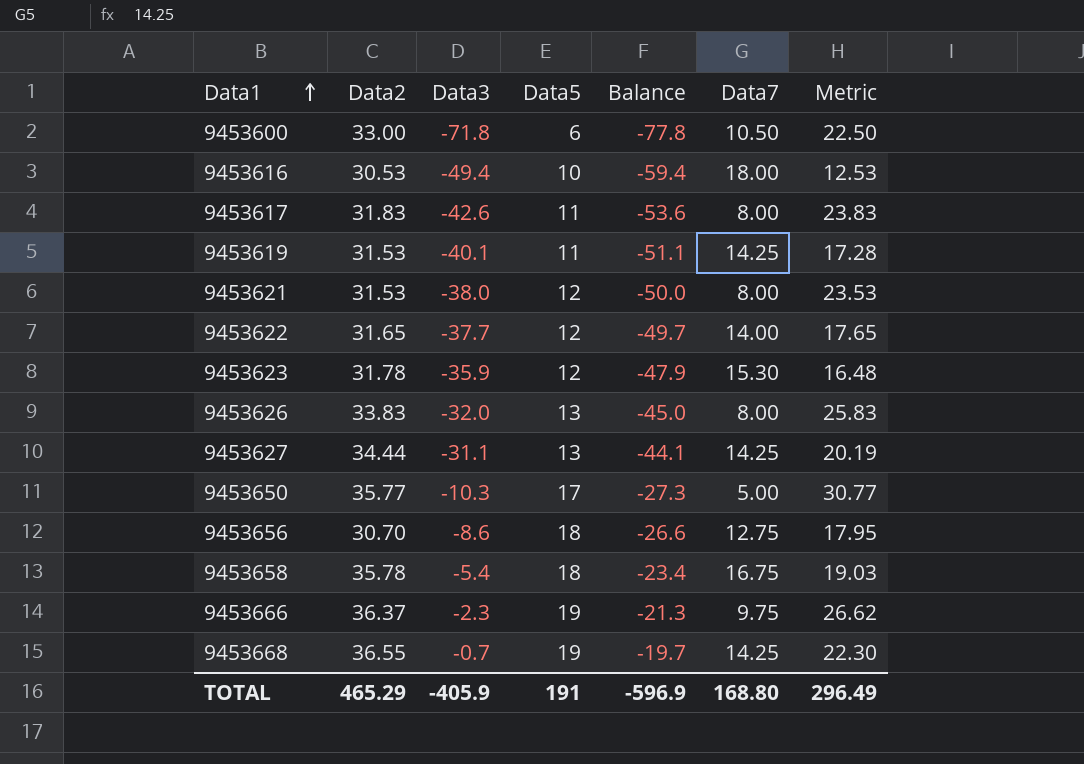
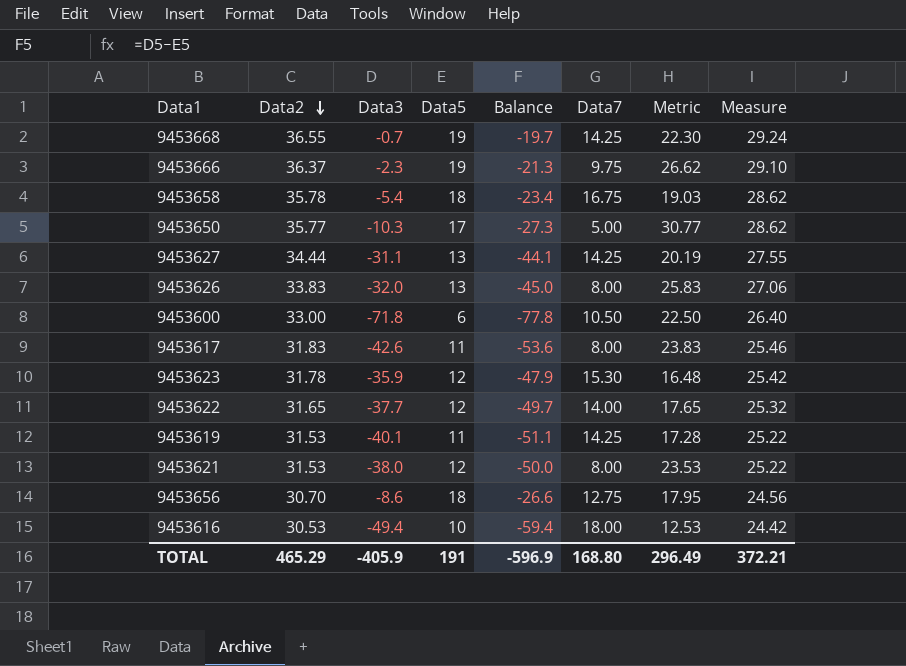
row order: Data1 ascending -> Data2 descending
column Measure | formula: none -> [Data2] * 0.8

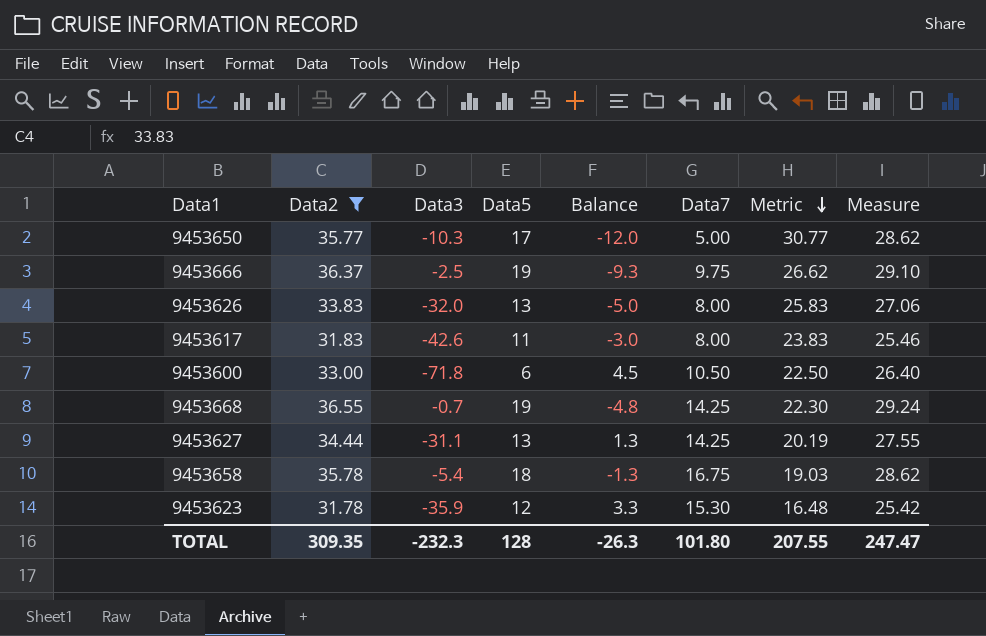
filter: none -> Data2 >= 31.78
row order: Data2 descending -> Metric descending
column Balance | formula: [Data3] - [Data5] -> [Data7] - [Data5]
9453666 | Data3: -2.3 -> -2.5
TOTAL | Data2: 465.29 -> 309.35
TOTAL | Data3: -405.9 -> -232.3
TOTAL | Data5: 191 -> 128
TOTAL | Balance: -596.9 -> -26.3
TOTAL | Data7: 168.80 -> 101.80
TOTAL | Metric: 296.49 -> 207.55
TOTAL | Measure: 372.21 -> 247.47

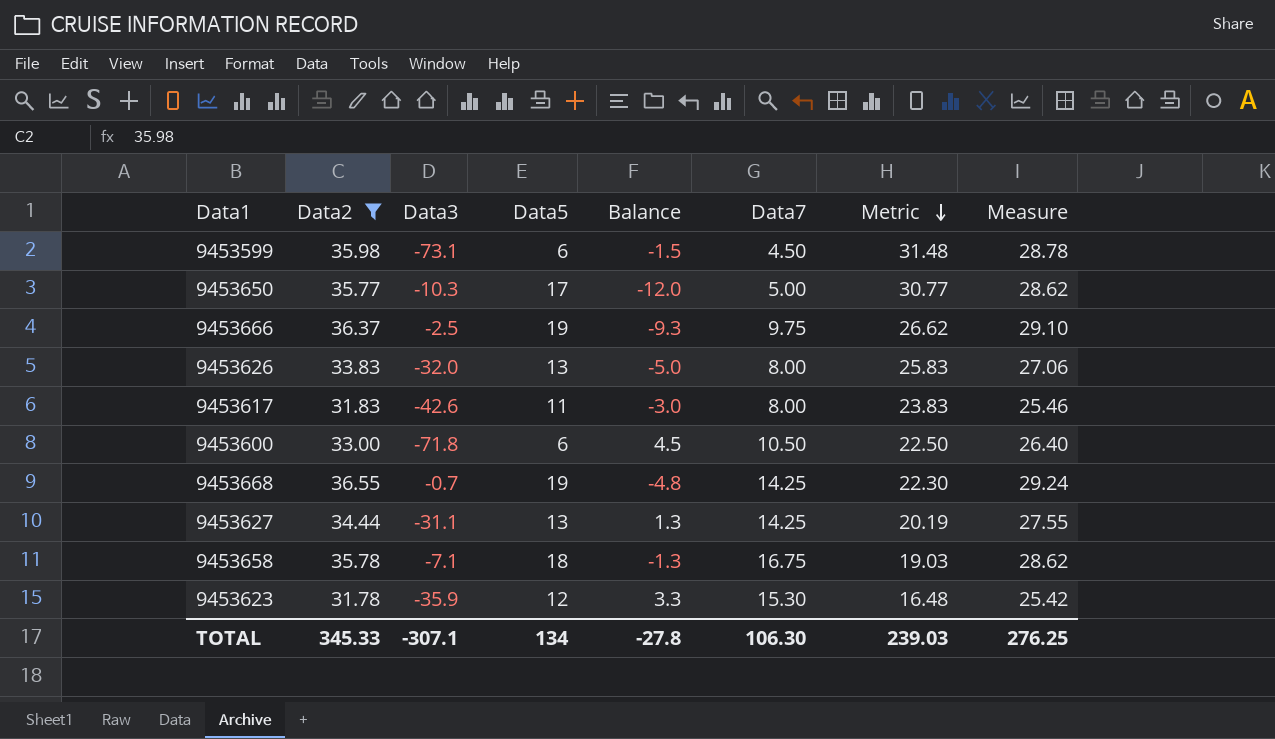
row 9453599: none -> 35.98 | -73.1 | 6 | -1.5 | 4.50 | 31.48 | 28.78
9453658 | Data3: -5.4 -> -7.1
TOTAL | Data2: 309.35 -> 345.33
TOTAL | Data3: -232.3 -> -307.1
TOTAL | Data5: 128 -> 134
TOTAL | Balance: -26.3 -> -27.8
TOTAL | Data7: 101.80 -> 106.30
TOTAL | Metric: 207.55 -> 239.03
TOTAL | Measure: 247.47 -> 276.25

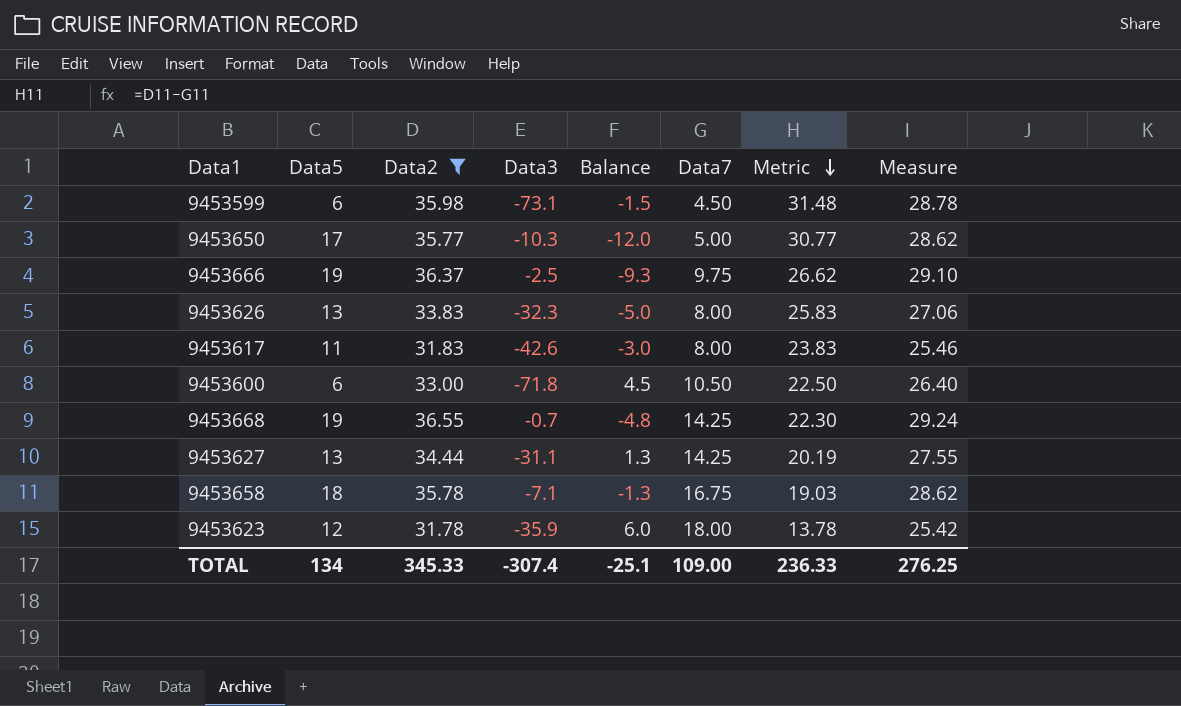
column Data5 | position: 4 -> 2
9453626 | Data3: -32.0 -> -32.3
9453623 | Balance: 3.3 -> 6.0
9453623 | Data7: 15.30 -> 18.00
9453623 | Metric: 16.48 -> 13.78
TOTAL | Data3: -307.1 -> -307.4
TOTAL | Balance: -27.8 -> -25.1
TOTAL | Data7: 106.30 -> 109.00
TOTAL | Metric: 239.03 -> 236.33

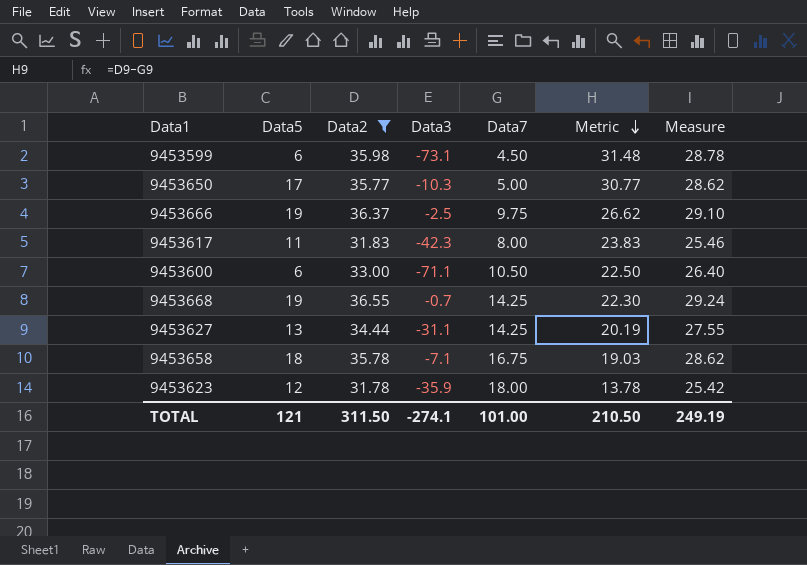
column Balance | formula: [Data7] - [Data5] -> none
row 9453626: 13 | 33.83 | -32.3 | -5.0 | 8.00 | 25.83 | 27.06 -> none
9453617 | Data3: -42.6 -> -42.3
9453600 | Data3: -71.8 -> -71.1
TOTAL | Data5: 134 -> 121
TOTAL | Data2: 345.33 -> 311.50
TOTAL | Data3: -307.4 -> -274.1
TOTAL | Data7: 109.00 -> 101.00
TOTAL | Metric: 236.33 -> 210.50
TOTAL | Measure: 276.25 -> 249.19

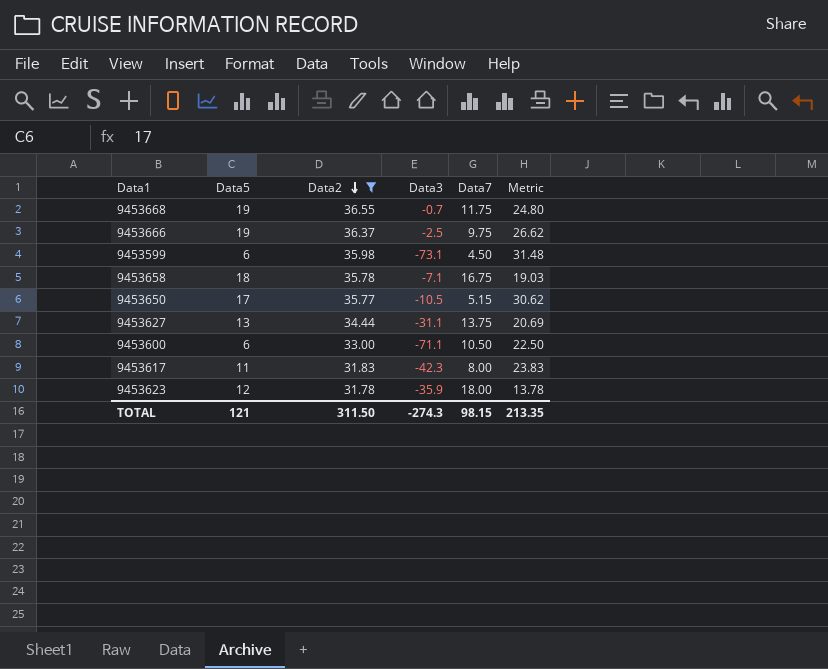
row order: Metric descending -> Data2 descending
column Measure | formula: [Data2] * 0.8 -> none
9453668 | Data7: 14.25 -> 11.75
9453668 | Metric: 22.30 -> 24.80
9453650 | Data3: -10.3 -> -10.5
9453650 | Data7: 5.00 -> 5.15
9453650 | Metric: 30.77 -> 30.62
9453627 | Data7: 14.25 -> 13.75
9453627 | Metric: 20.19 -> 20.69
TOTAL | Data3: -274.1 -> -274.3
TOTAL | Data7: 101.00 -> 98.15
TOTAL | Metric: 210.50 -> 213.35

